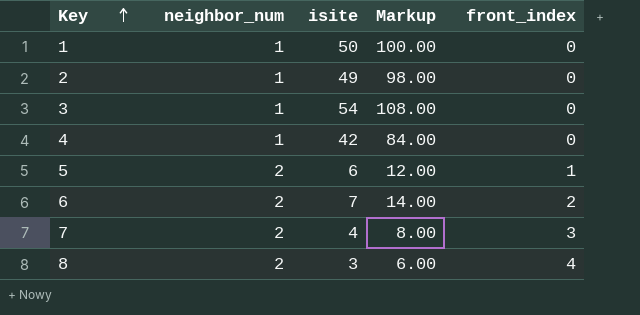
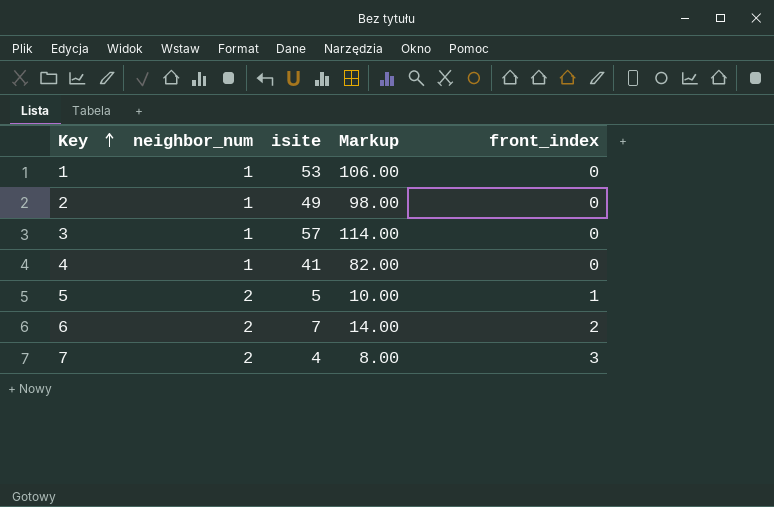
row 8: 2 | 3 | 6.00 | 4 -> none
1 | isite: 50 -> 53
1 | Markup: 100.00 -> 106.00
3 | isite: 54 -> 57
3 | Markup: 108.00 -> 114.00
4 | isite: 42 -> 41
4 | Markup: 84.00 -> 82.00
5 | isite: 6 -> 5
5 | Markup: 12.00 -> 10.00

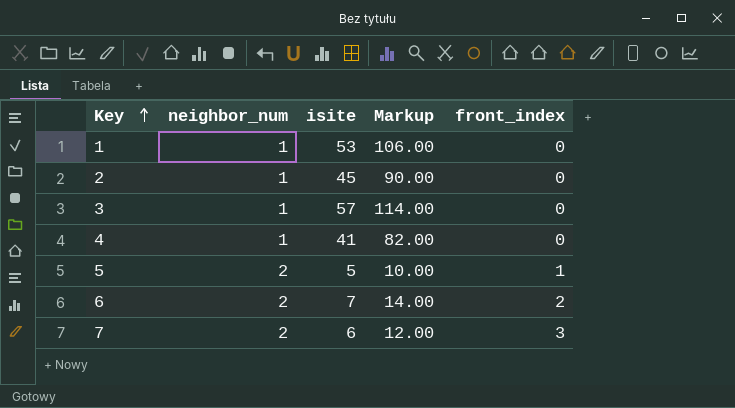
2 | isite: 49 -> 45
2 | Markup: 98.00 -> 90.00
7 | isite: 4 -> 6
7 | Markup: 8.00 -> 12.00

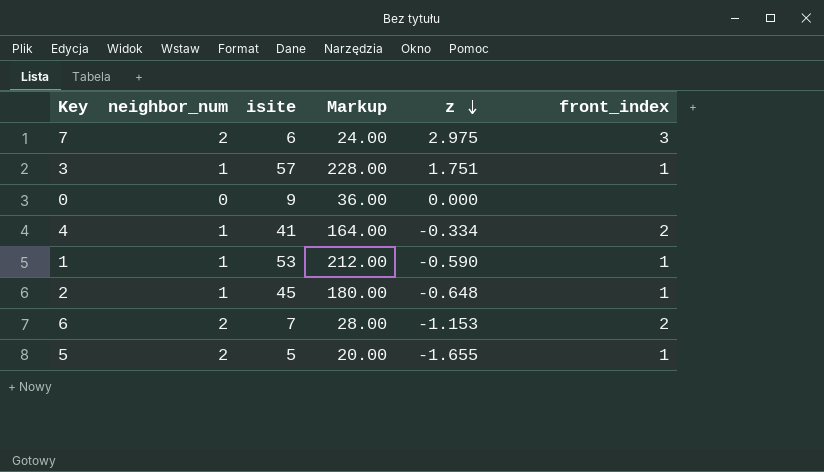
row order: Key ascending -> z descending
column Markup | formula: [isite] * 2 -> [isite] * 4
column z | position: none -> 5
3 | front_index: 0 -> 1
row 0: none -> 0 | 9 | 36.00 | 0.000 | none
4 | front_index: 0 -> 2
1 | front_index: 0 -> 1
2 | front_index: 0 -> 1

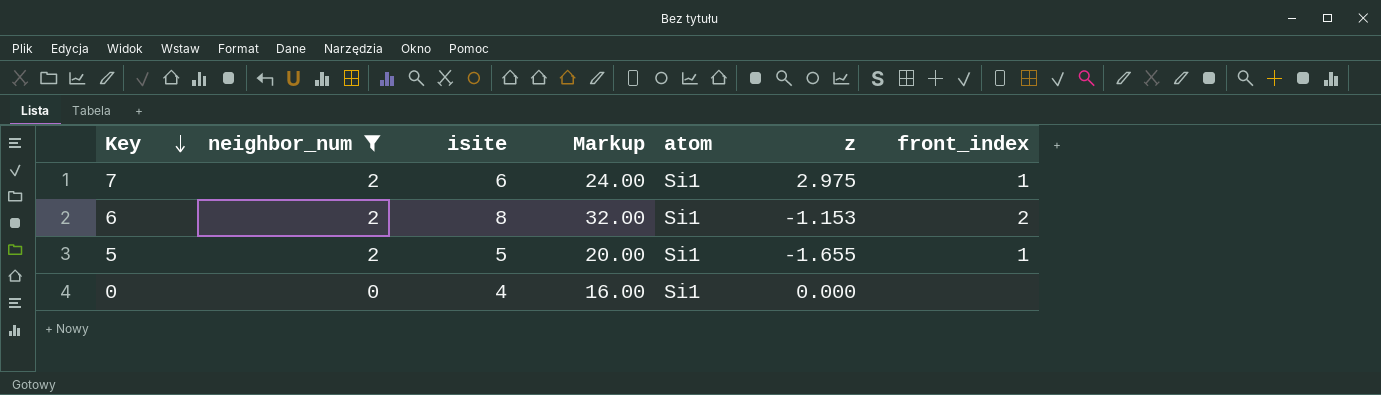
filter: none -> neighbor_num != 1
row order: z descending -> Key descending
column atom | position: none -> 5
7 | front_index: 3 -> 1
6 | isite: 7 -> 8
6 | Markup: 28.00 -> 32.00
0 | isite: 9 -> 4
0 | Markup: 36.00 -> 16.00

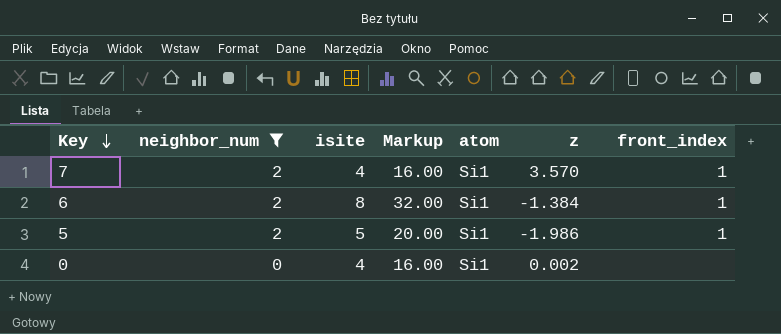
7 | isite: 6 -> 4
7 | Markup: 24.00 -> 16.00
7 | z: 2.975 -> 3.570
6 | z: -1.153 -> -1.384
6 | front_index: 2 -> 1
5 | z: -1.655 -> -1.986
0 | z: 0.000 -> 0.002

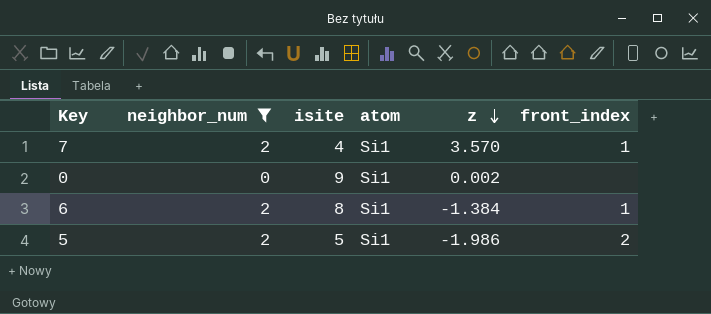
row order: Key descending -> z descending
column Markup | formula: [isite] * 4 -> none
0 | isite: 4 -> 9
5 | front_index: 1 -> 2

